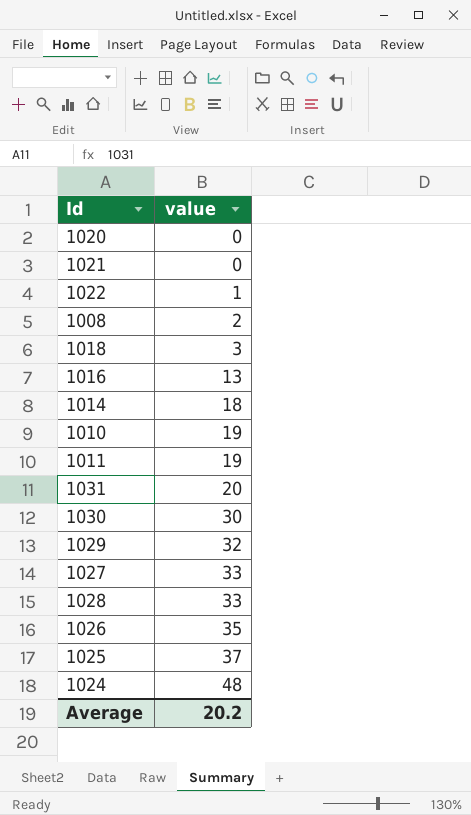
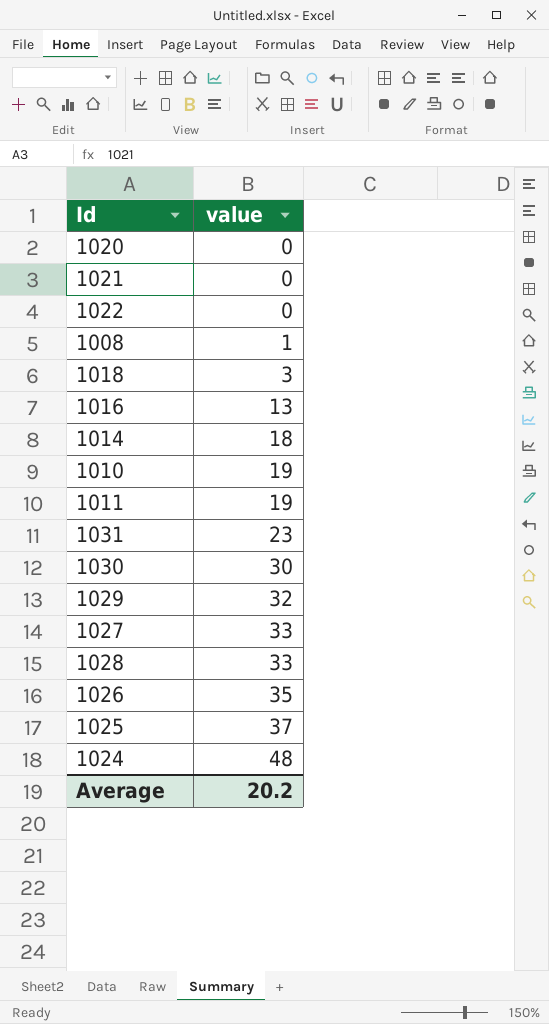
1022 | value: 1 -> 0
1008 | value: 2 -> 1
1031 | value: 20 -> 23

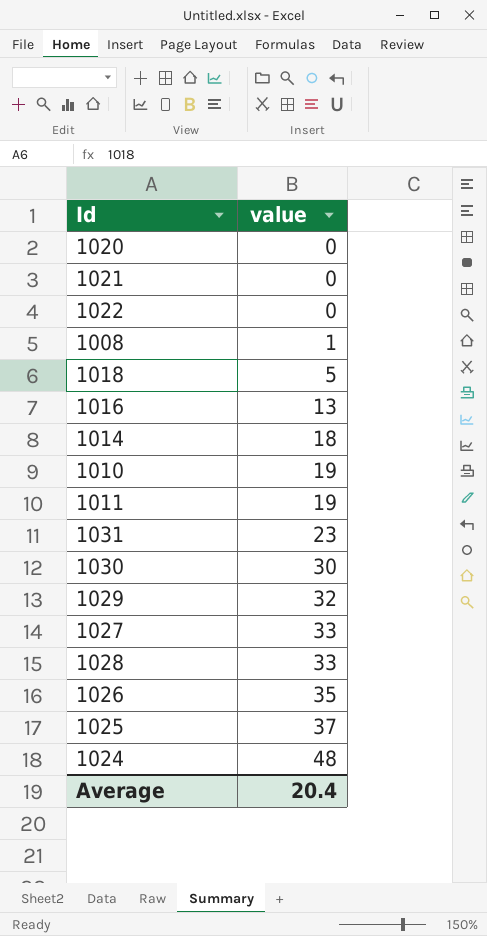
1018 | value: 3 -> 5
Average | value: 20.2 -> 20.4

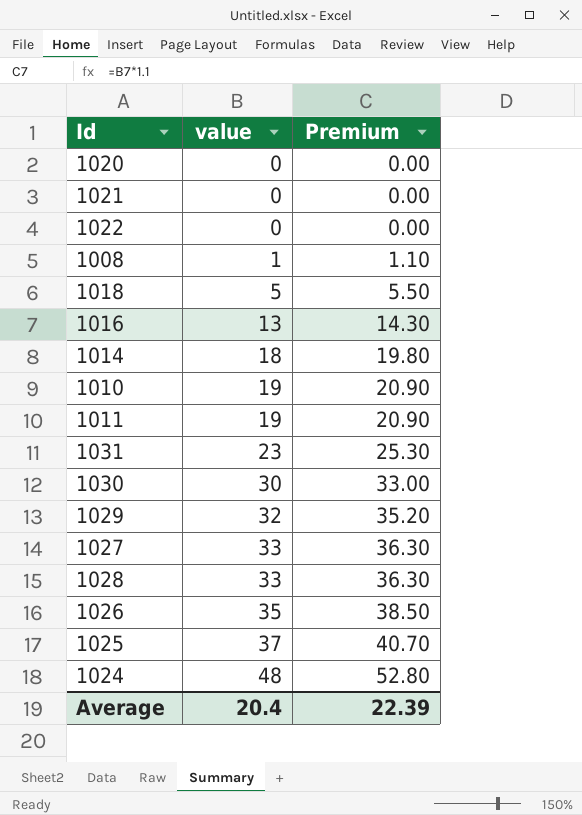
column Premium | formula: none -> [value] * 1.1

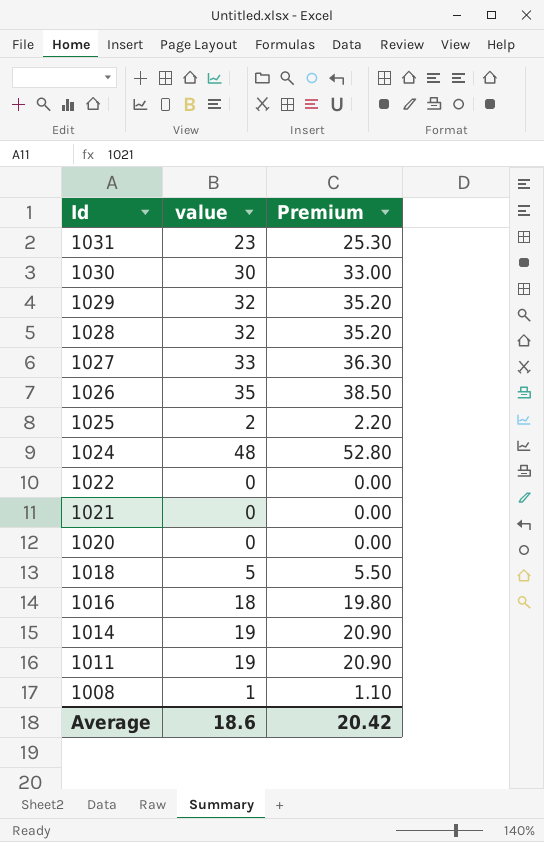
row order: value ascending -> Id descending
row 1010: 19 | 20.90 -> none
1028 | value: 33 -> 32
1028 | Premium: 36.30 -> 35.20
1025 | value: 37 -> 2
1025 | Premium: 40.70 -> 2.20
1016 | value: 13 -> 18
1016 | Premium: 14.30 -> 19.80
1014 | value: 18 -> 19
1014 | Premium: 19.80 -> 20.90
Average | value: 20.4 -> 18.6
Average | Premium: 22.39 -> 20.42

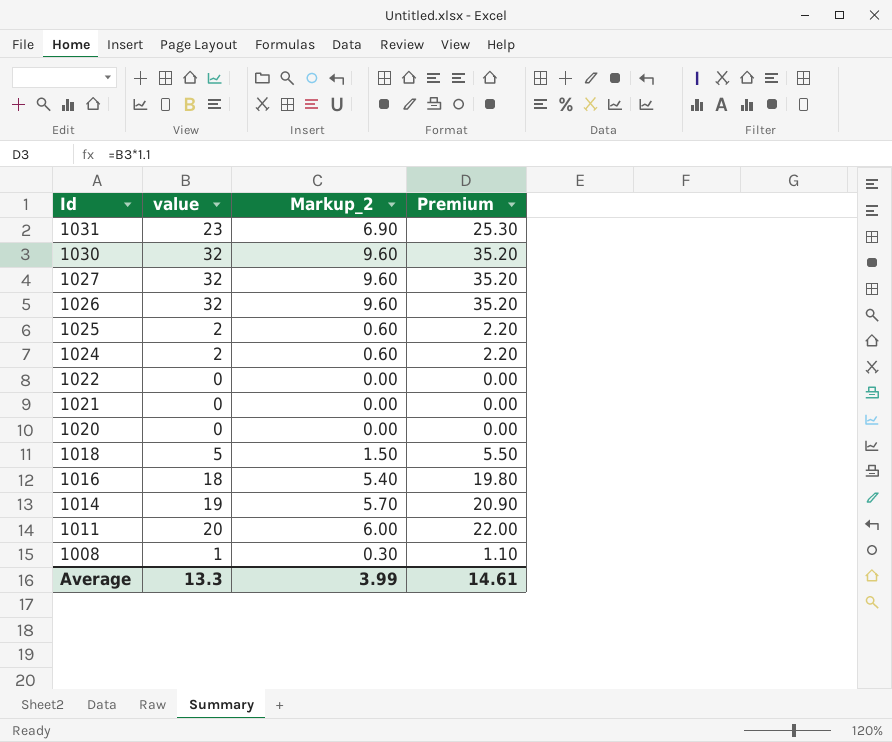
column Markup_2 | formula: none -> [value] * 0.3
row 1029: 32 | 35.20 -> none
row 1028: 32 | 35.20 -> none
1030 | value: 30 -> 32
1030 | Premium: 33.00 -> 35.20
1027 | value: 33 -> 32
1027 | Premium: 36.30 -> 35.20
1026 | value: 35 -> 32
1026 | Premium: 38.50 -> 35.20
1024 | value: 48 -> 2
1024 | Premium: 52.80 -> 2.20
1011 | value: 19 -> 20
1011 | Premium: 20.90 -> 22.00
Average | value: 18.6 -> 13.3
Average | Premium: 20.42 -> 14.61

